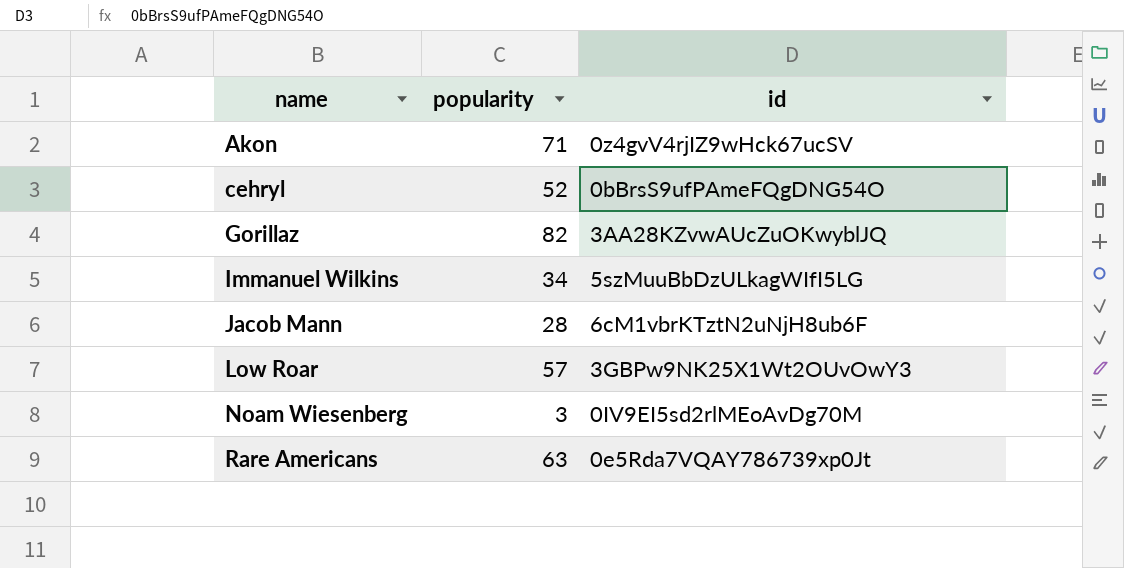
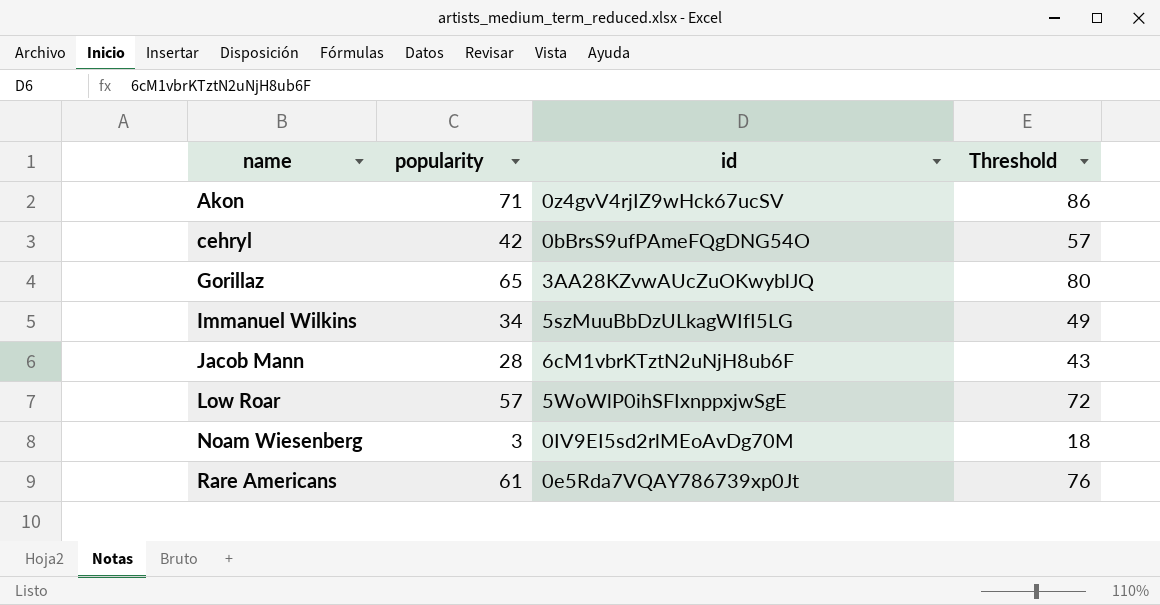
column Threshold | formula: none -> [popularity] + 15
cehryl | popularity: 52 -> 42
Gorillaz | popularity: 82 -> 65
Low Roar | id: 3GBPw9NK25X1Wt2OUvOwY3 -> 5WoWlP0ihSFIxnppxjwSgE
Rare Americans | popularity: 63 -> 61

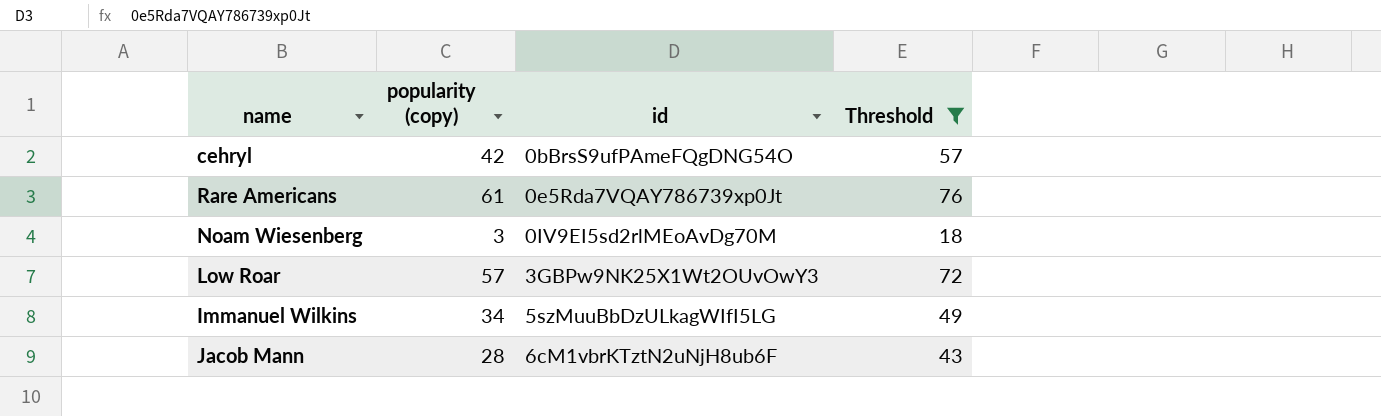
filter: none -> Threshold <= 76
row order: name ascending -> id ascending
column name: popularity -> popularity (copy)
Low Roar | id: 5WoWlP0ihSFIxnppxjwSgE -> 3GBPw9NK25X1Wt2OUvOwY3

